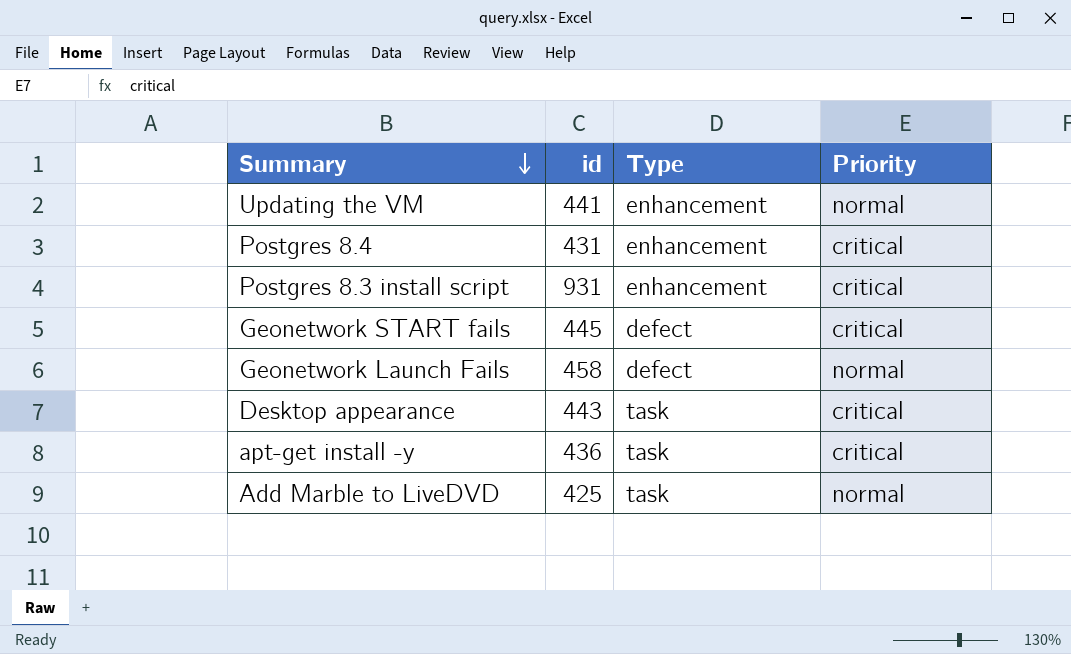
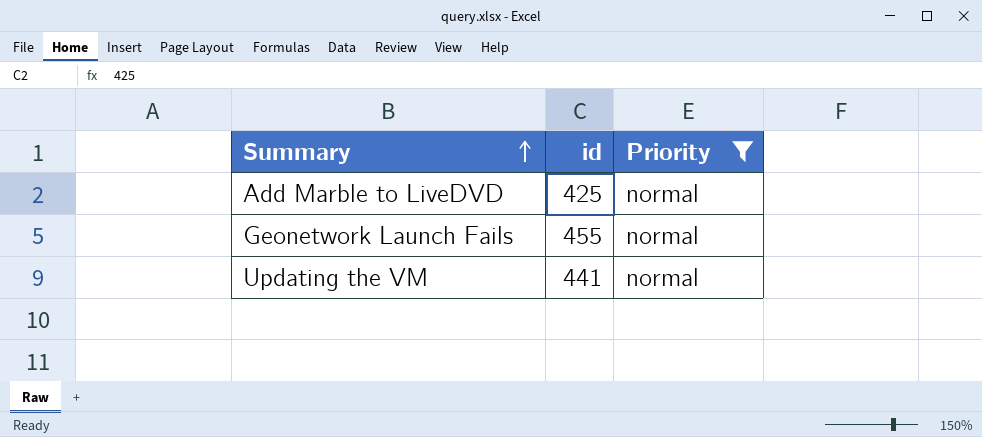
filter: none -> Priority = normal
row order: Summary descending -> Summary ascending
column Type | position: 3 -> none
Geonetwork Launch Fails | id: 458 -> 455

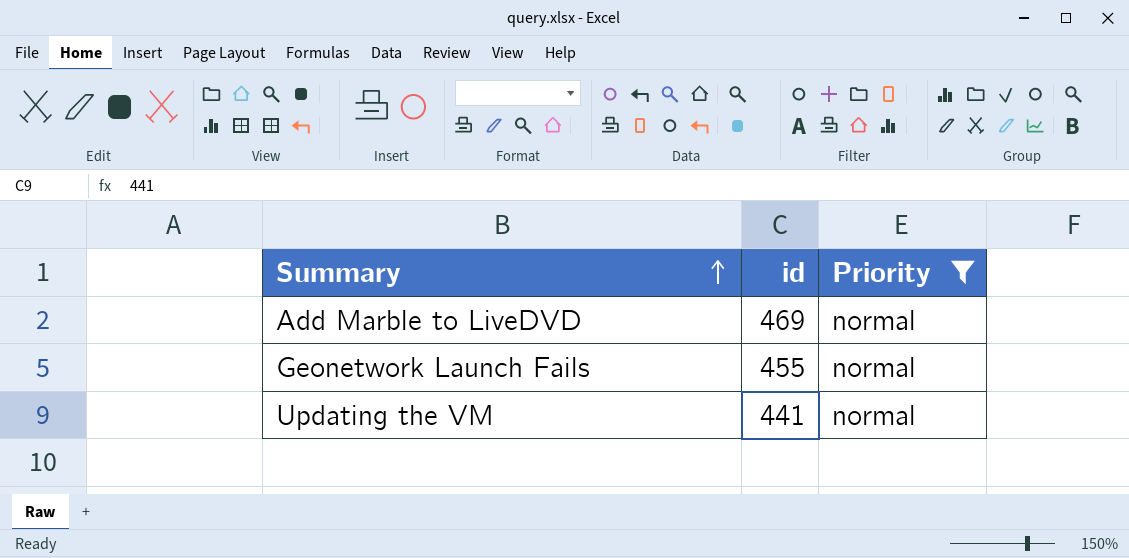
Add Marble to LiveDVD | id: 425 -> 469

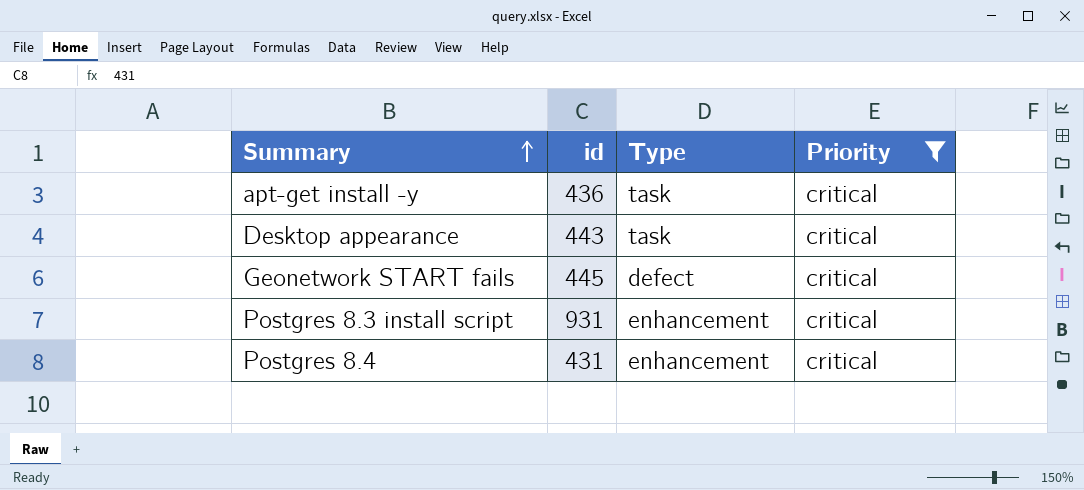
filter: Priority = normal -> Priority = critical
column Type | position: none -> 3

